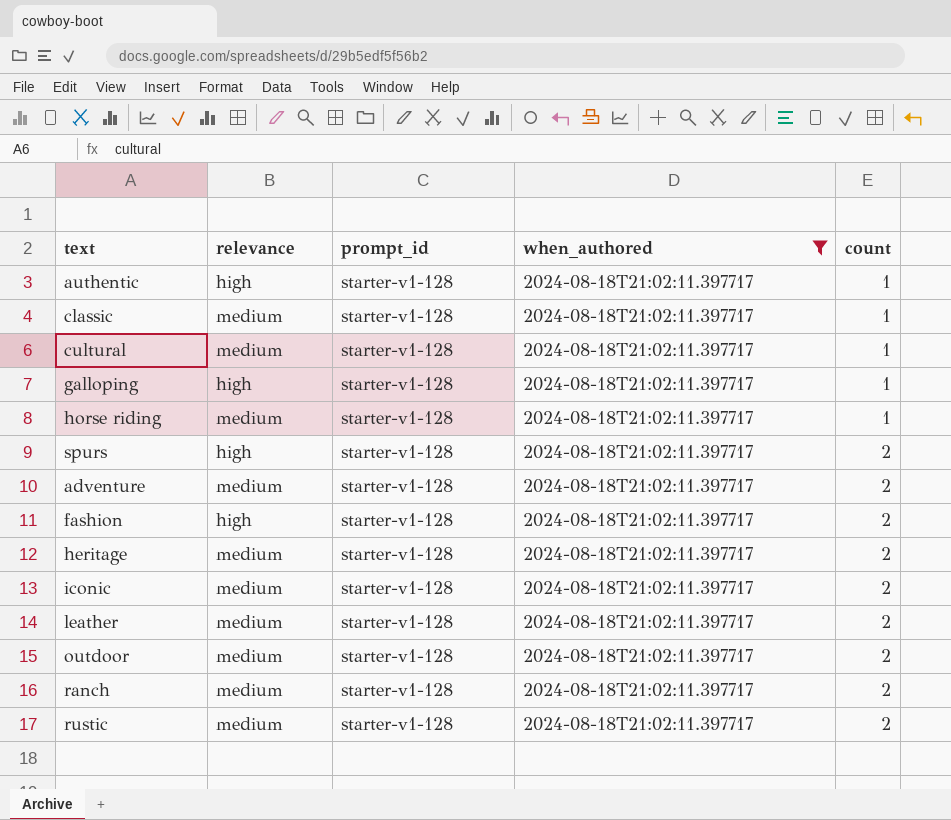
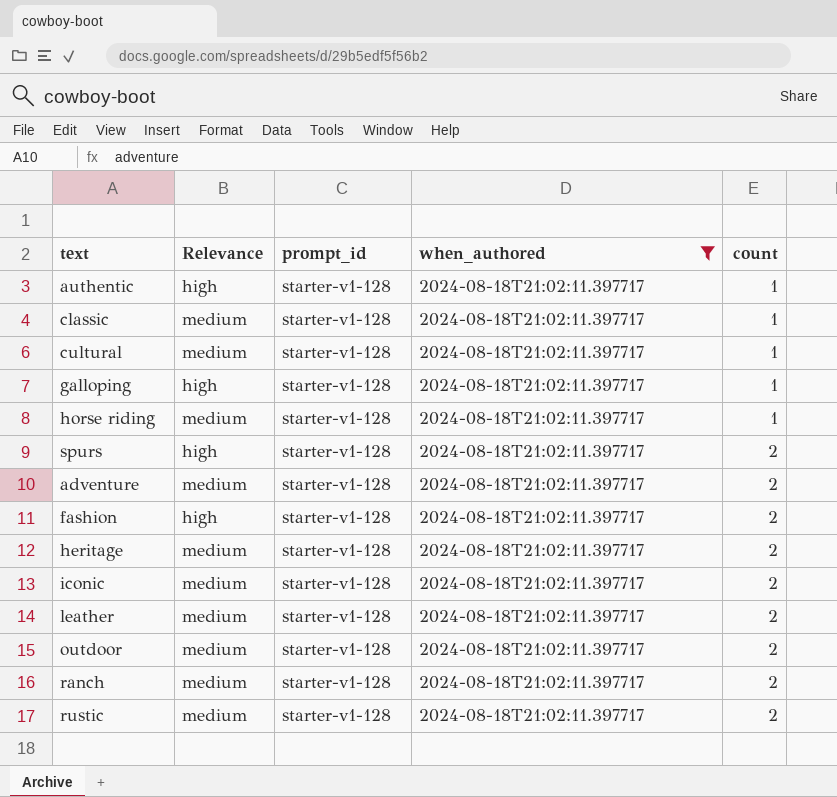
column name: relevance -> Relevance

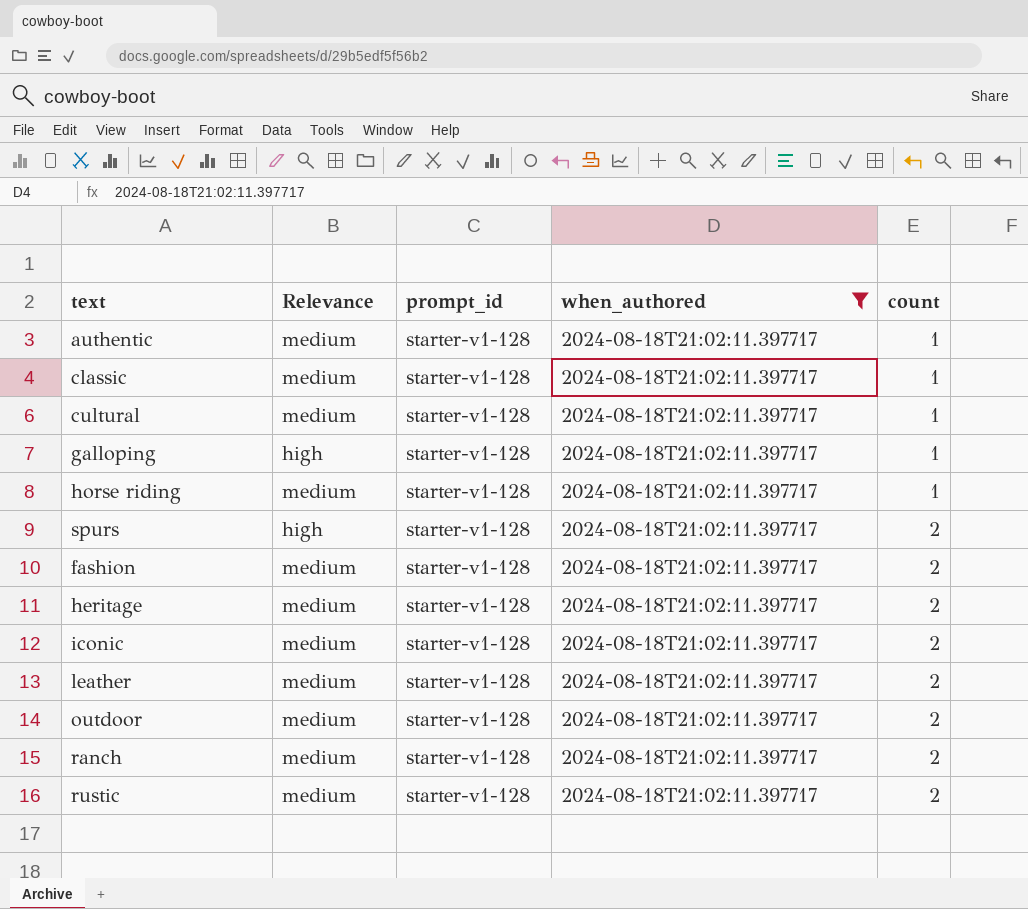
row adventure: medium | starter-v1-128 | 2024-08-18T21:02:11.397717 | 2 -> none
authentic | Relevance: high -> medium
fashion | Relevance: high -> medium

